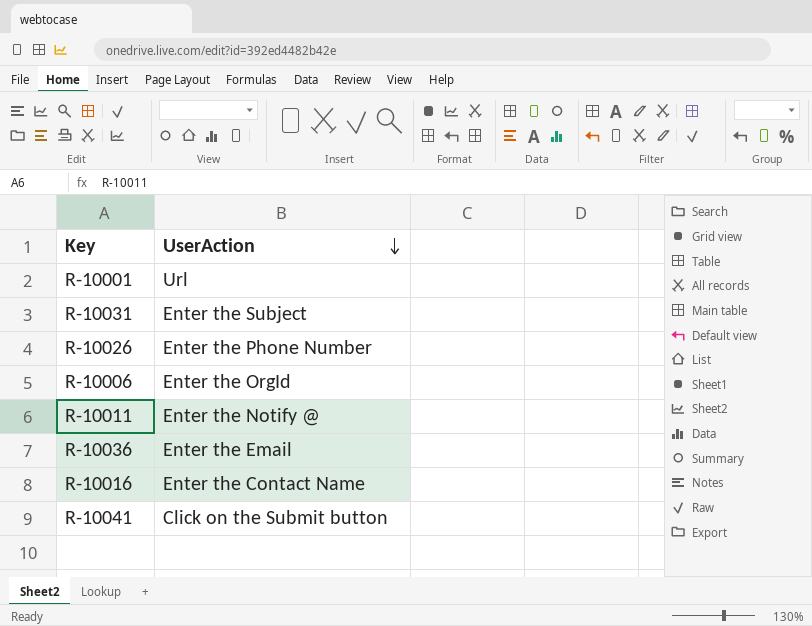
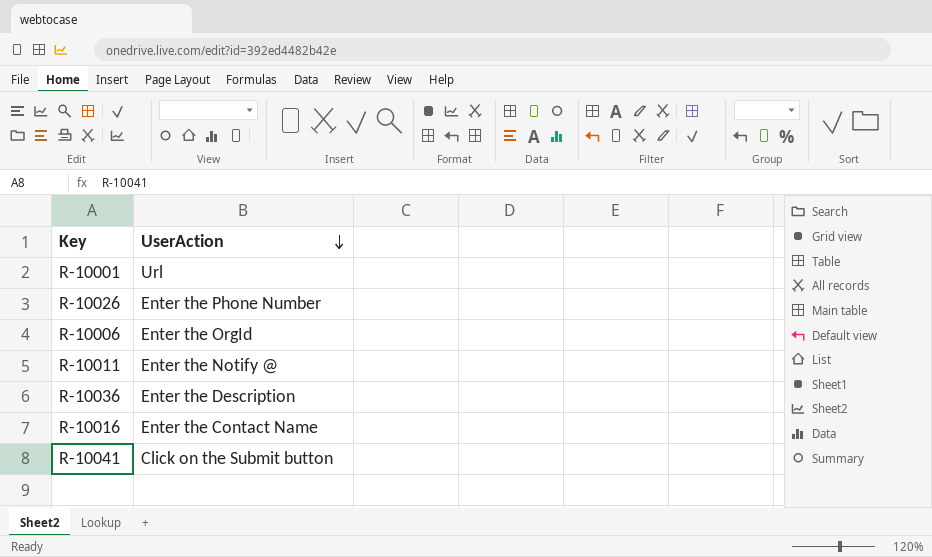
row R-10031: Enter the Subject -> none
R-10036 | UserAction: Enter the Email -> Enter the Description

